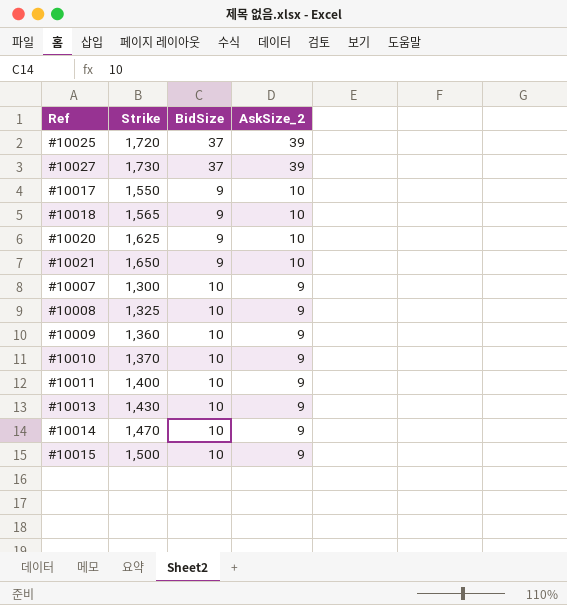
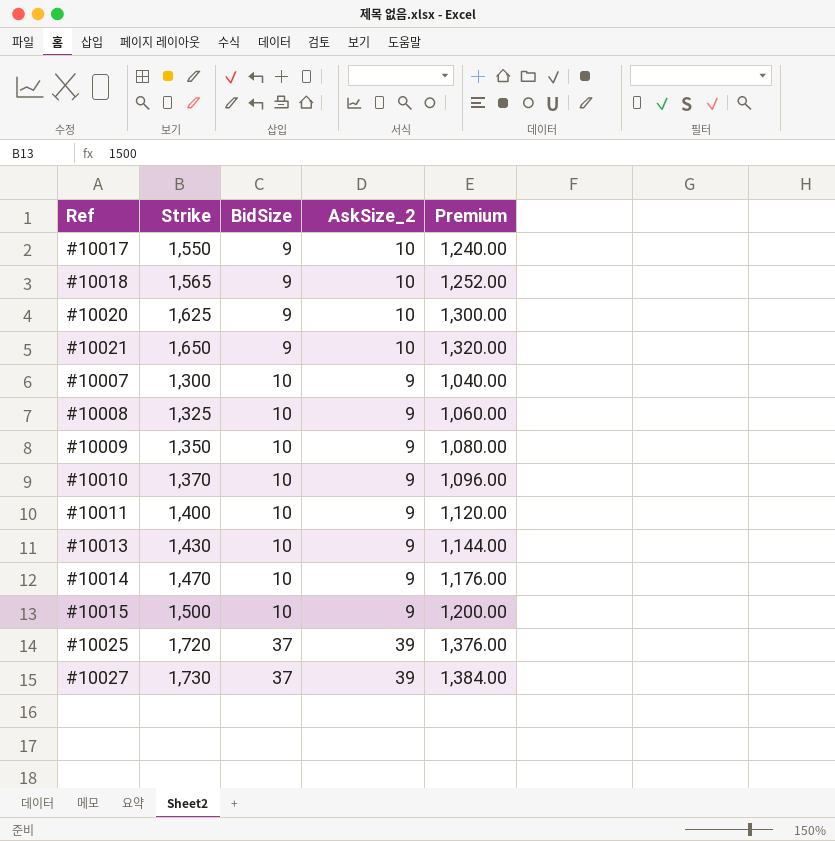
row order: AskSize_2 descending -> BidSize ascending
column Premium | formula: none -> [Strike] * 0.8
#10009 | Strike: 1,360 -> 1,350

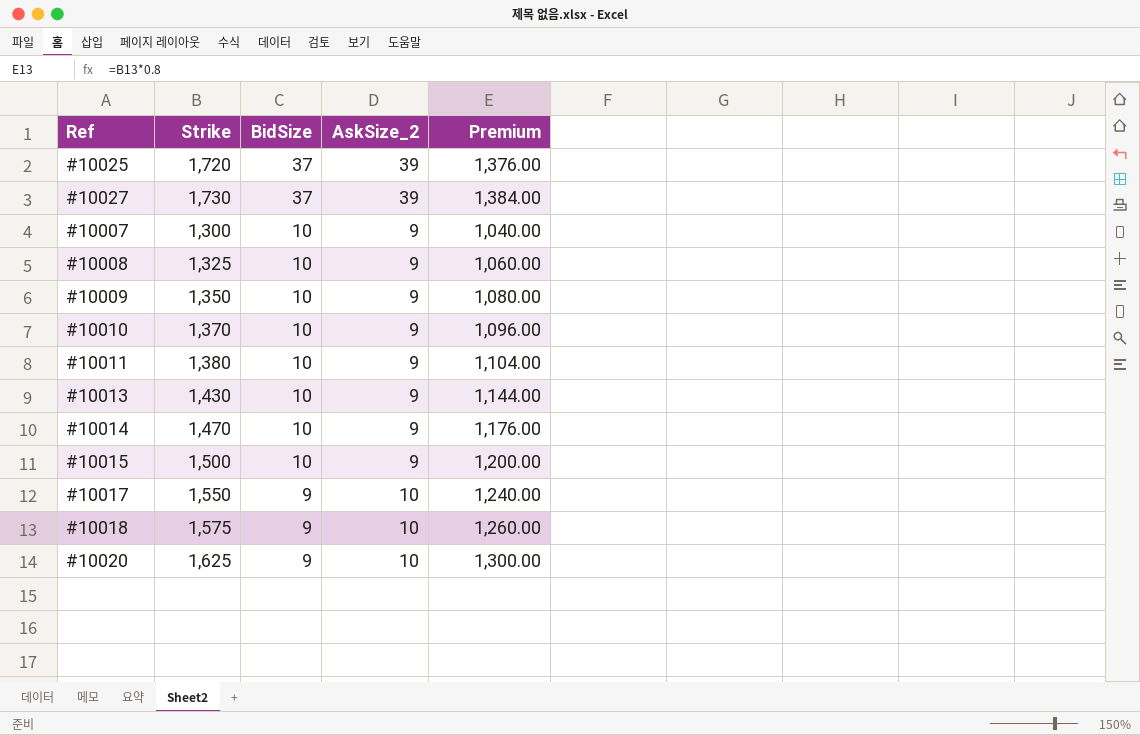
row order: BidSize ascending -> BidSize descending
row #10021: 1,650 | 9 | 10 | 1,320.00 -> none
#10011 | Strike: 1,400 -> 1,380
#10011 | Premium: 1,120.00 -> 1,104.00
#10018 | Strike: 1,565 -> 1,575
#10018 | Premium: 1,252.00 -> 1,260.00

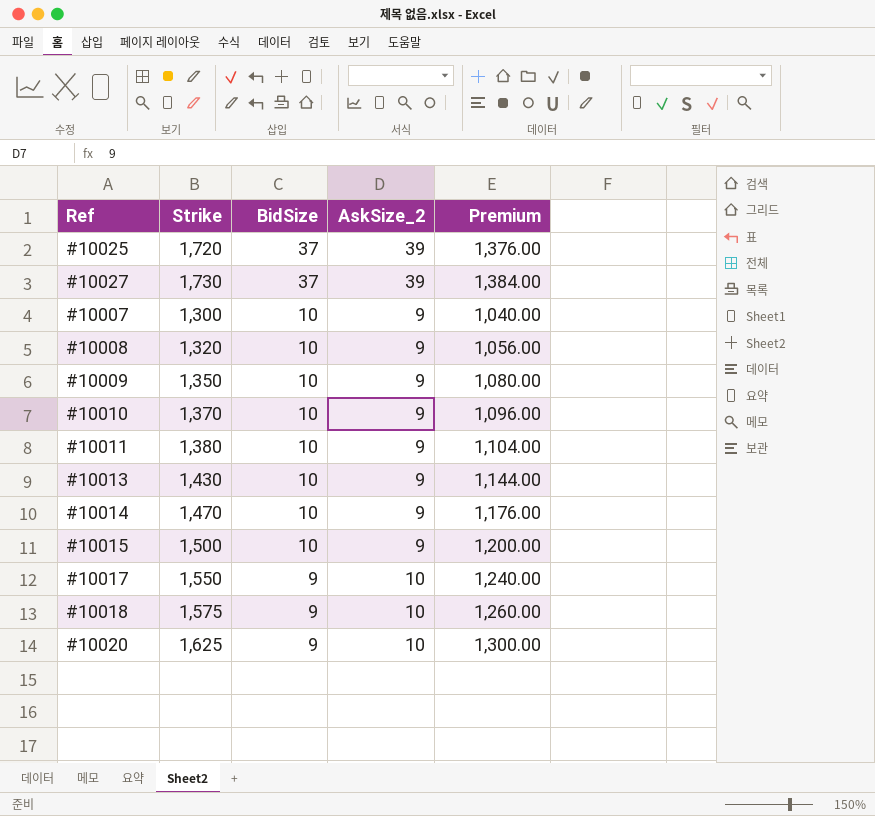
#10008 | Strike: 1,325 -> 1,320
#10008 | Premium: 1,060.00 -> 1,056.00

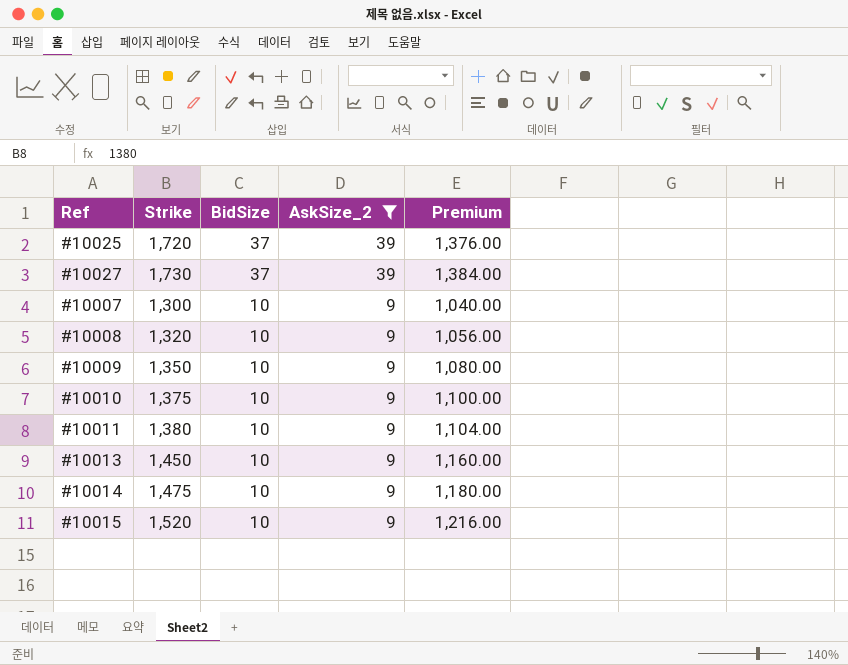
filter: none -> AskSize_2 != 10
#10010 | Strike: 1,370 -> 1,375
#10010 | Premium: 1,096.00 -> 1,100.00
#10013 | Strike: 1,430 -> 1,450
#10013 | Premium: 1,144.00 -> 1,160.00
#10014 | Strike: 1,470 -> 1,475
#10014 | Premium: 1,176.00 -> 1,180.00
#10015 | Strike: 1,500 -> 1,520
#10015 | Premium: 1,200.00 -> 1,216.00

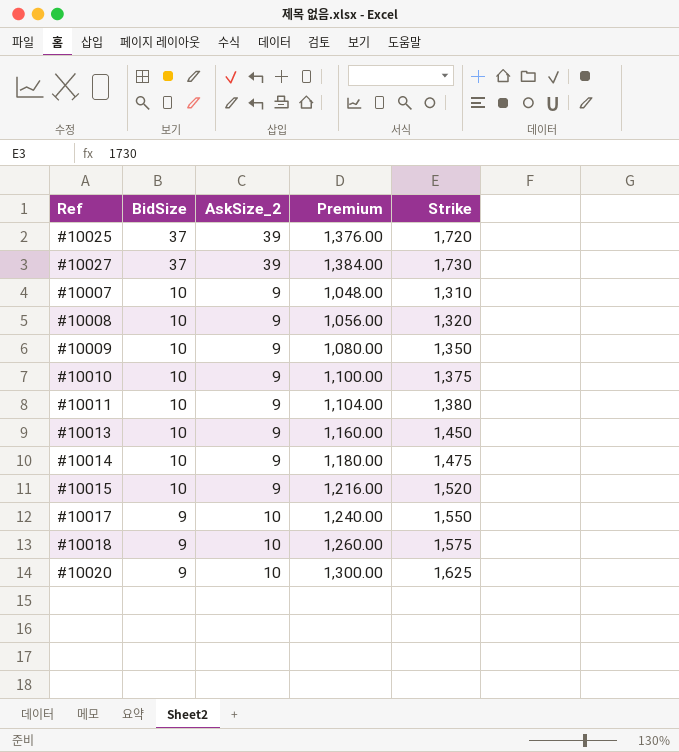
filter: AskSize_2 != 10 -> none
column Strike | position: 2 -> 5
#10007 | Premium: 1,040.00 -> 1,048.00
#10007 | Strike: 1,300 -> 1,310

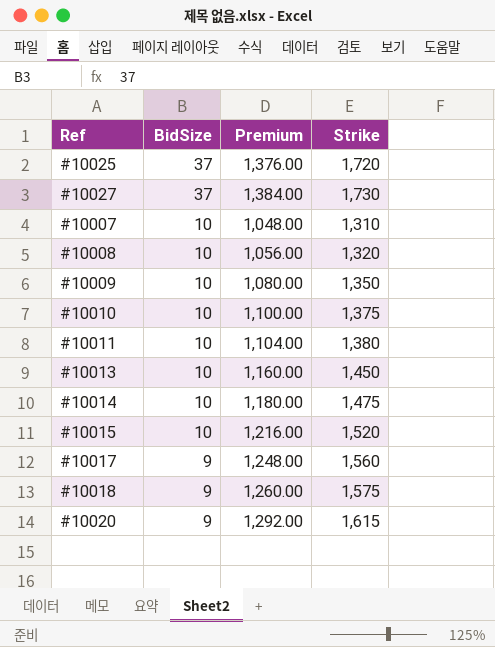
column AskSize_2 | position: 3 -> none
#10017 | Premium: 1,240.00 -> 1,248.00
#10017 | Strike: 1,550 -> 1,560
#10020 | Premium: 1,300.00 -> 1,292.00
#10020 | Strike: 1,625 -> 1,615

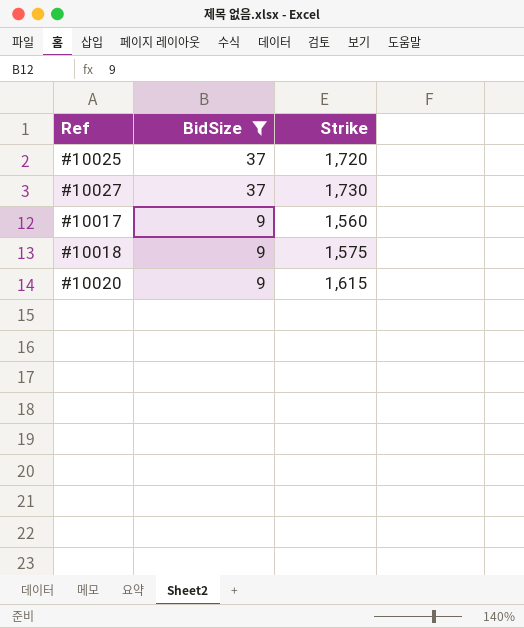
filter: none -> BidSize != 10
column Premium | formula: [Strike] * 0.8 -> none

